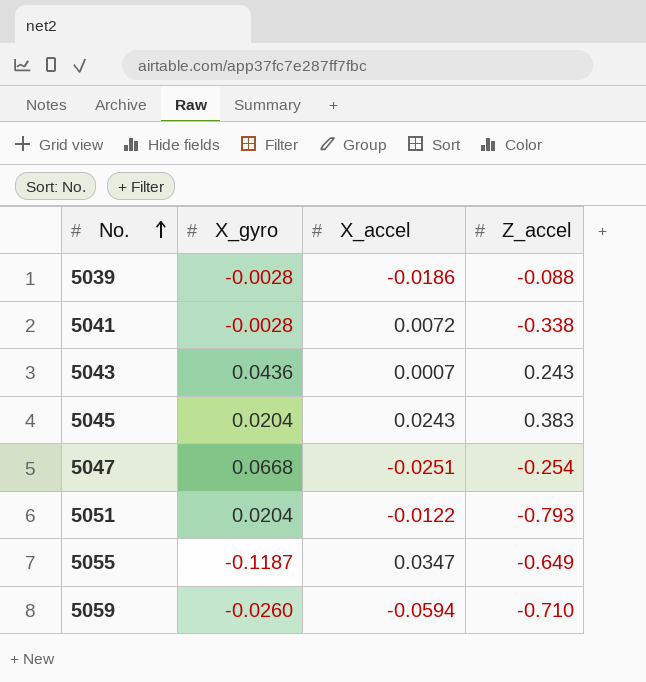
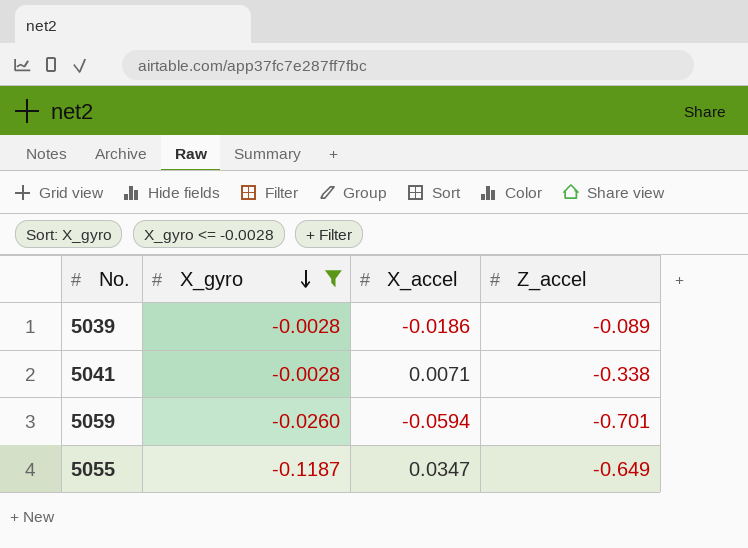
filter: none -> X_gyro <= -0.0028
row order: No. ascending -> X_gyro descending
5039 | Z_accel: -0.088 -> -0.089
5041 | X_accel: 0.0072 -> 0.0071
5059 | Z_accel: -0.710 -> -0.701

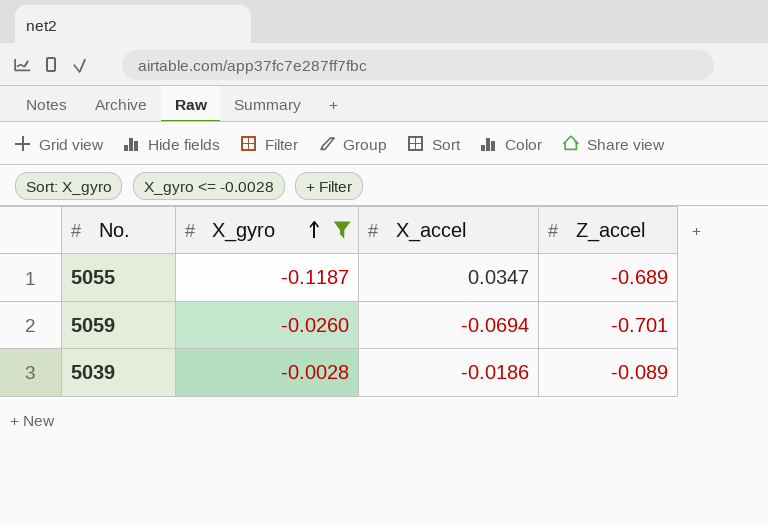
row order: X_gyro descending -> X_gyro ascending
row 5041: -0.0028 | 0.0071 | -0.338 -> none
5055 | Z_accel: -0.649 -> -0.689
5059 | X_accel: -0.0594 -> -0.0694

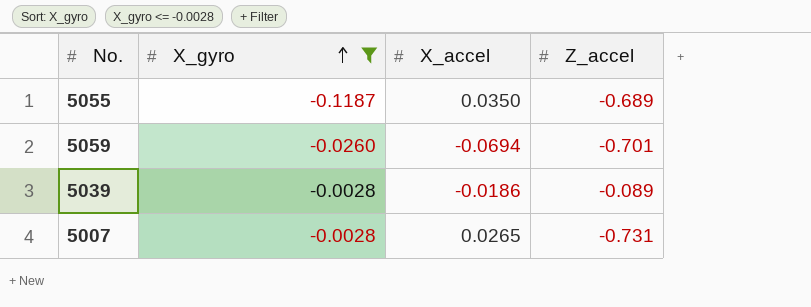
5055 | X_accel: 0.0347 -> 0.0350
row 5007: none -> -0.0028 | 0.0265 | -0.731

